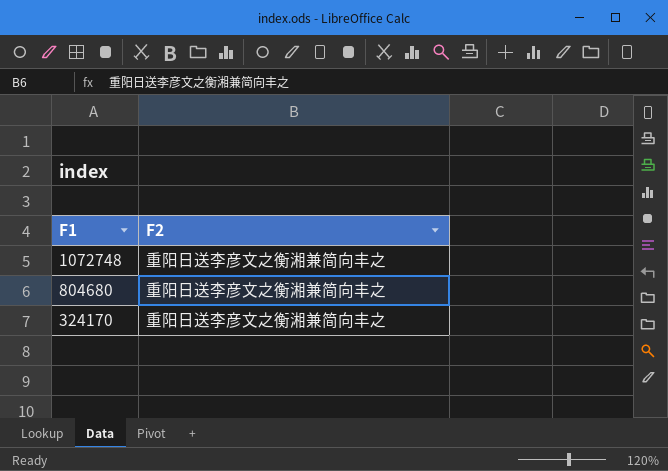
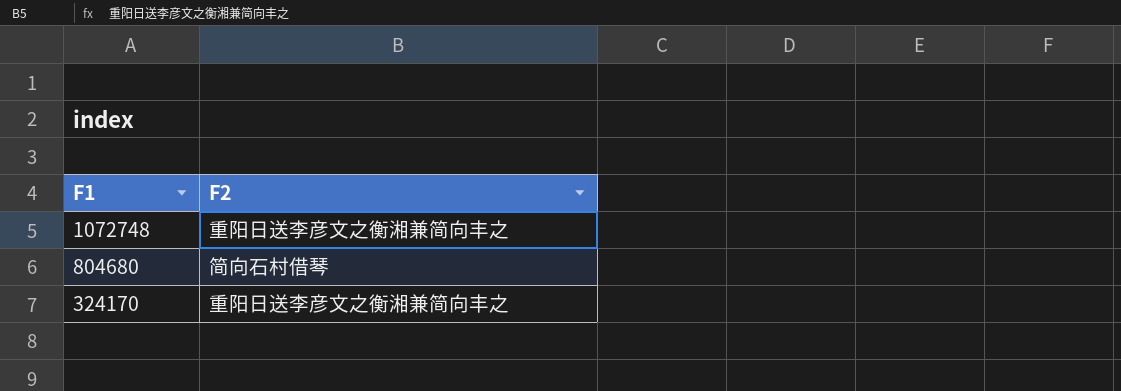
804680 | F2: 重阳日送李彦文之衡湘兼简向丰之 -> 简向石村借琴

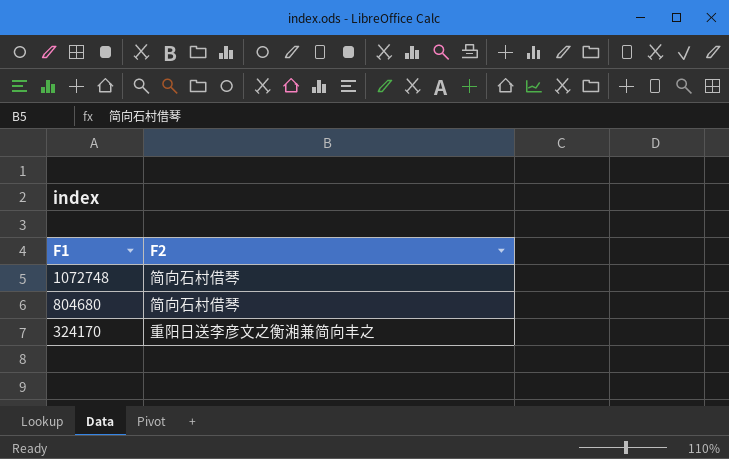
1072748 | F2: 重阳日送李彦文之衡湘兼简向丰之 -> 简向石村借琴

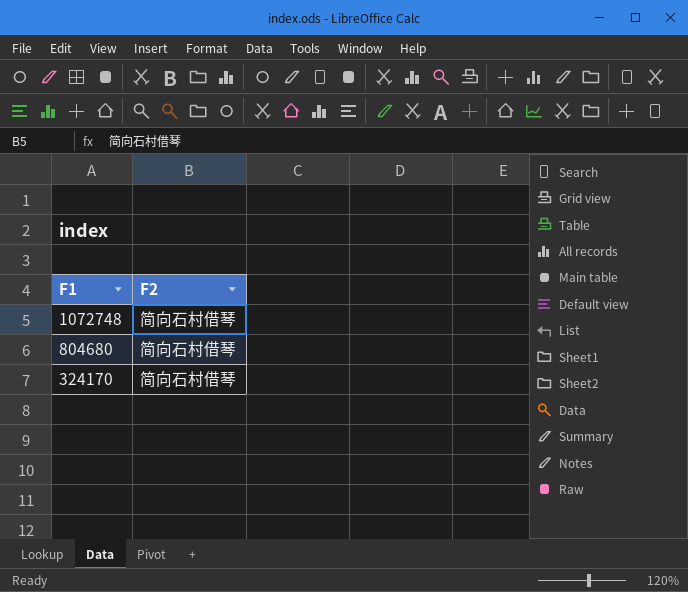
324170 | F2: 重阳日送李彦文之衡湘兼简向丰之 -> 简向石村借琴

